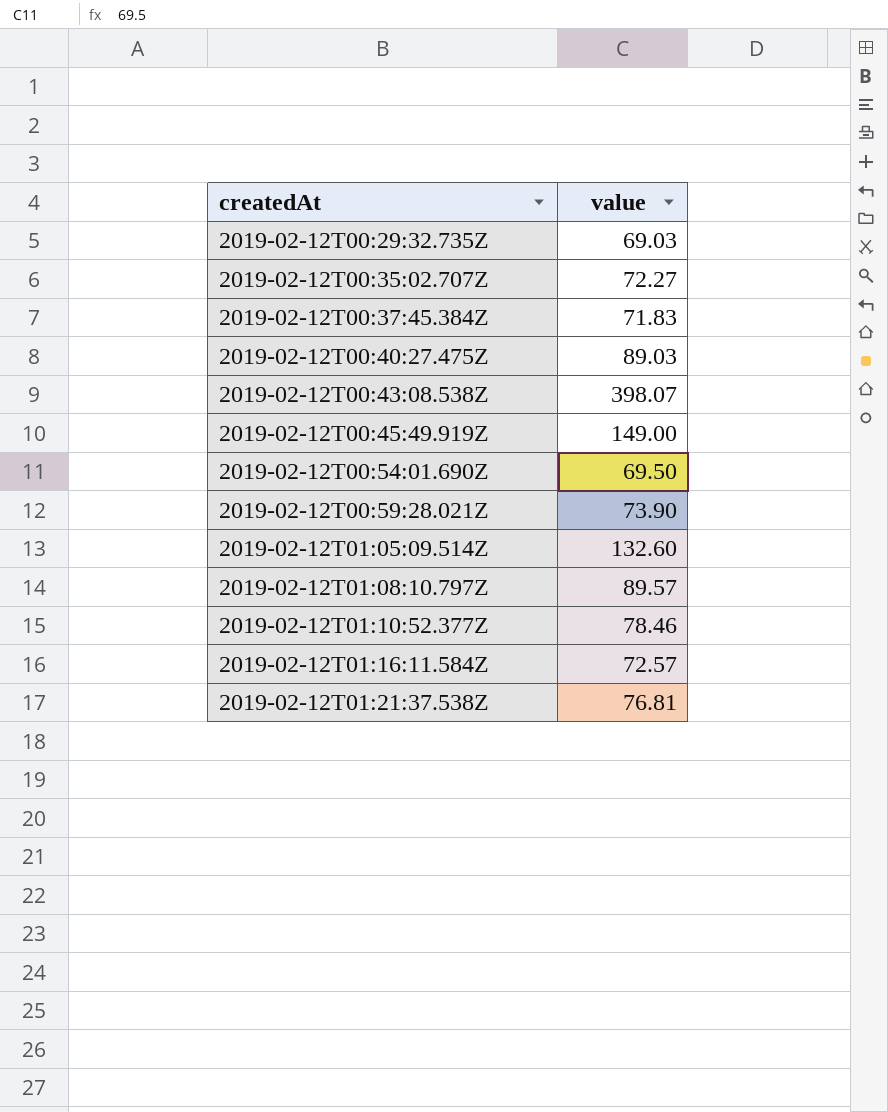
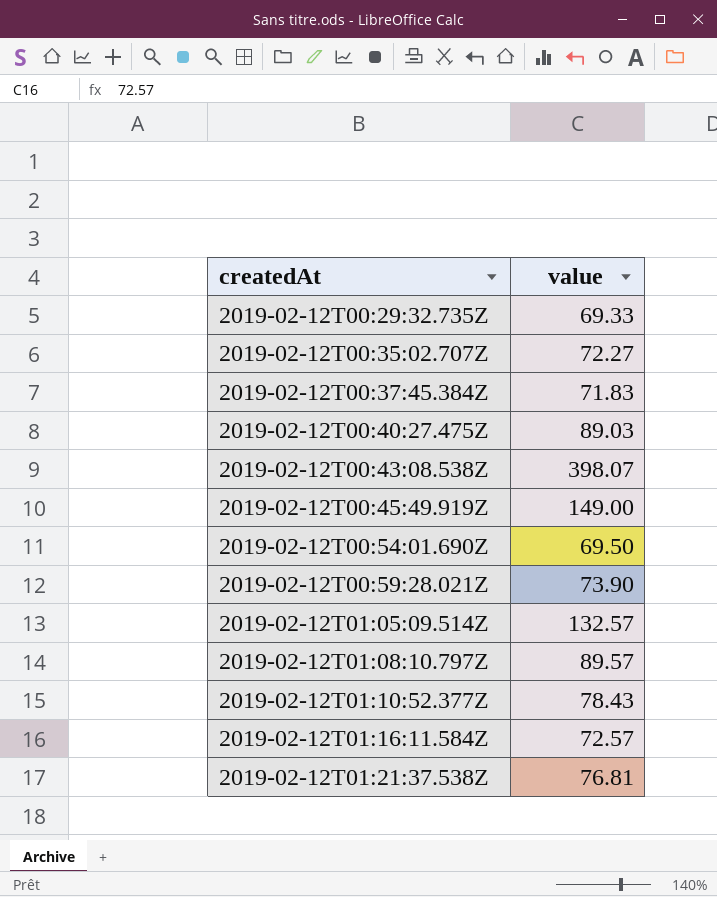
2019-02-12T00:29:32.735Z | value: 69.03 -> 69.33
2019-02-12T01:05:09.514Z | value: 132.60 -> 132.57
2019-02-12T01:10:52.377Z | value: 78.46 -> 78.43

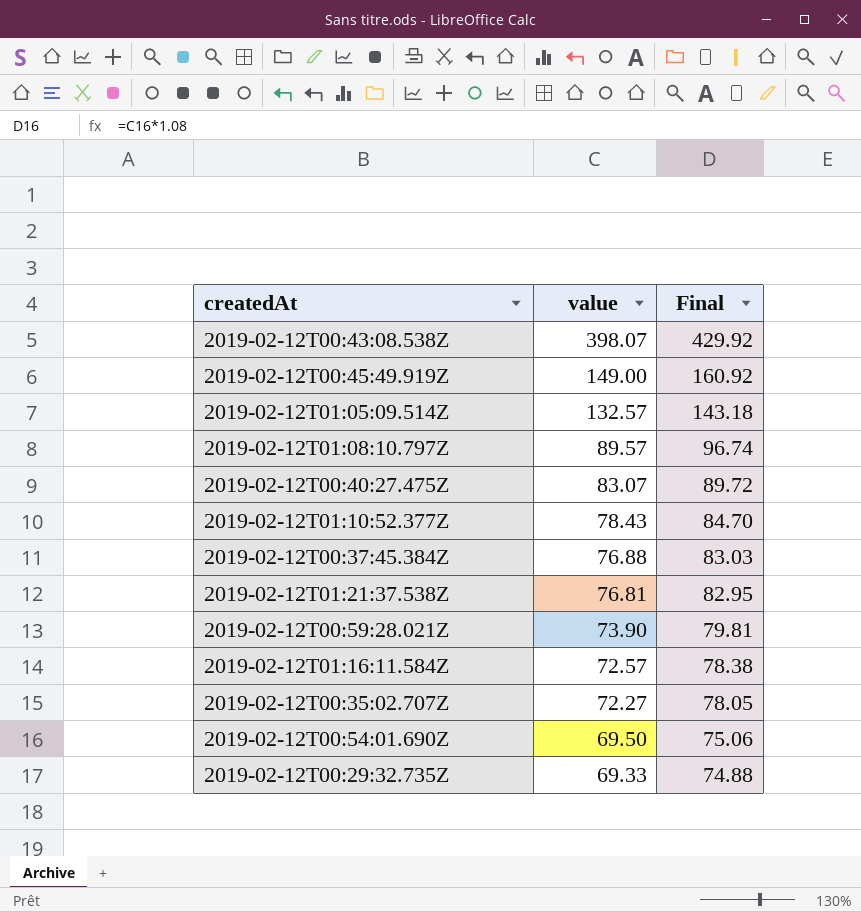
row order: createdAt ascending -> value descending
column Final | formula: none -> [value] * 1.08
2019-02-12T00:40:27.475Z | value: 89.03 -> 83.07
2019-02-12T00:37:45.384Z | value: 71.83 -> 76.88

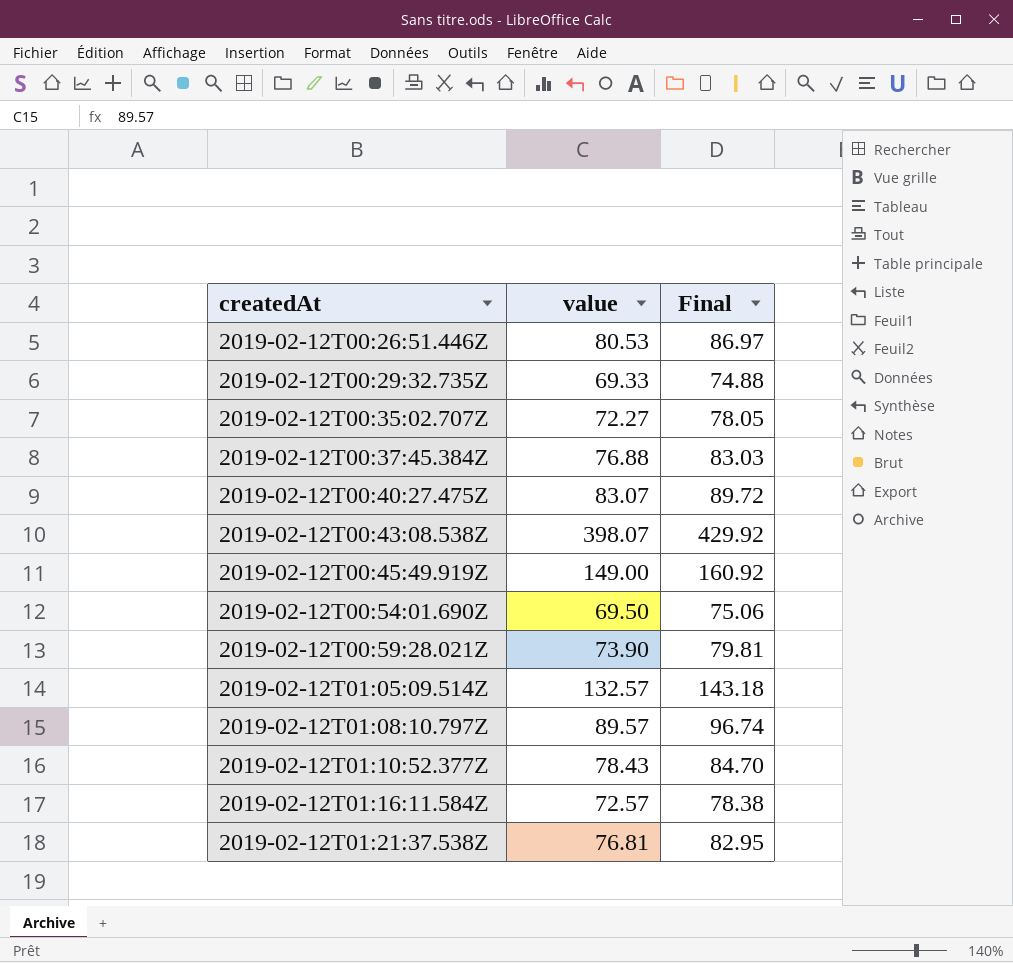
row order: value descending -> createdAt ascending
row 2019-02-12T00:26:51.446Z: none -> 80.53 | 86.97

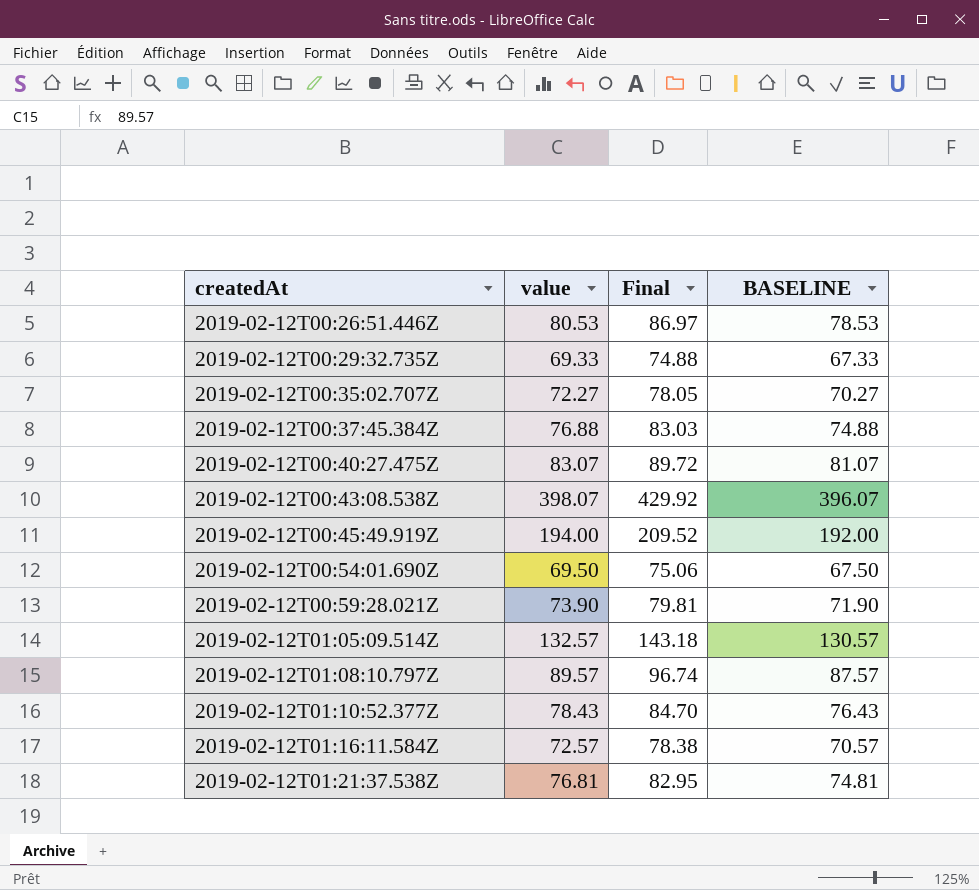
column BASELINE | formula: none -> [value] - 2
2019-02-12T00:45:49.919Z | value: 149.00 -> 194.00
2019-02-12T00:45:49.919Z | Final: 160.92 -> 209.52

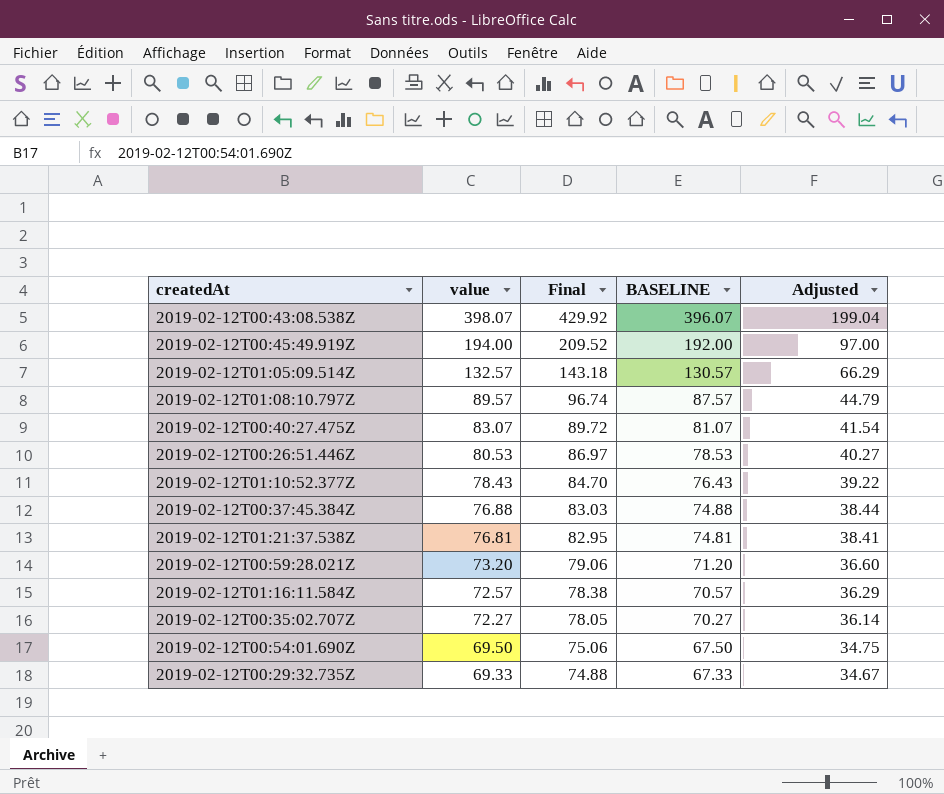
row order: createdAt ascending -> value descending
column Adjusted | formula: none -> [value] * 0.5
2019-02-12T00:59:28.021Z | value: 73.90 -> 73.20
2019-02-12T00:59:28.021Z | Final: 79.81 -> 79.06
2019-02-12T00:59:28.021Z | BASELINE: 71.90 -> 71.20

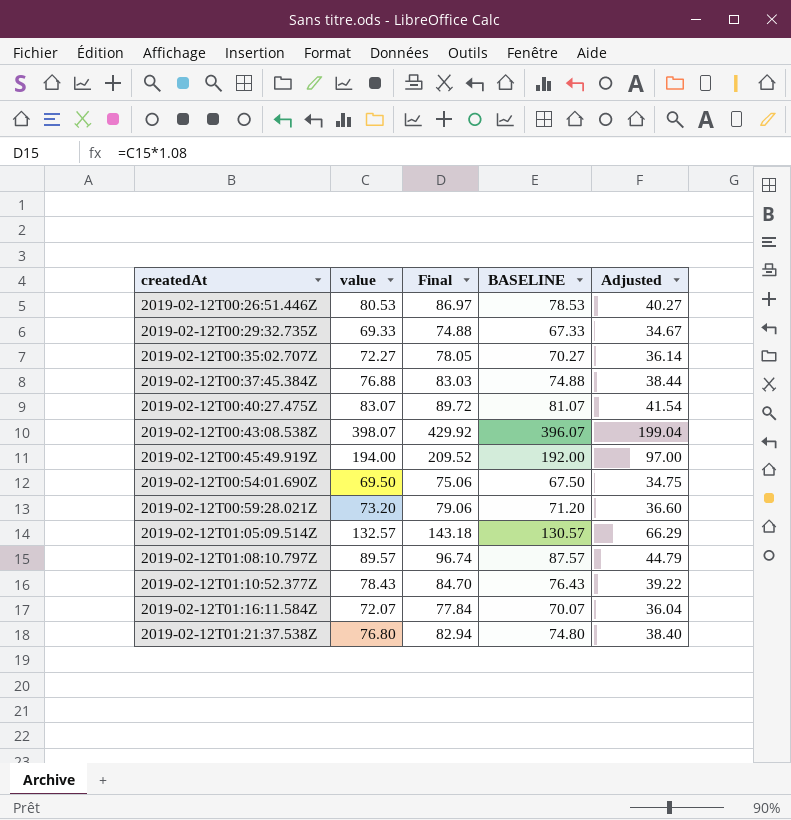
row order: value descending -> createdAt ascending
2019-02-12T01:16:11.584Z | value: 72.57 -> 72.07
2019-02-12T01:16:11.584Z | Final: 78.38 -> 77.84
2019-02-12T01:16:11.584Z | BASELINE: 70.57 -> 70.07
2019-02-12T01:16:11.584Z | Adjusted: 36.29 -> 36.04
2019-02-12T01:21:37.538Z | value: 76.81 -> 76.80
2019-02-12T01:21:37.538Z | Final: 82.95 -> 82.94
2019-02-12T01:21:37.538Z | BASELINE: 74.81 -> 74.80
2019-02-12T01:21:37.538Z | Adjusted: 38.41 -> 38.40

